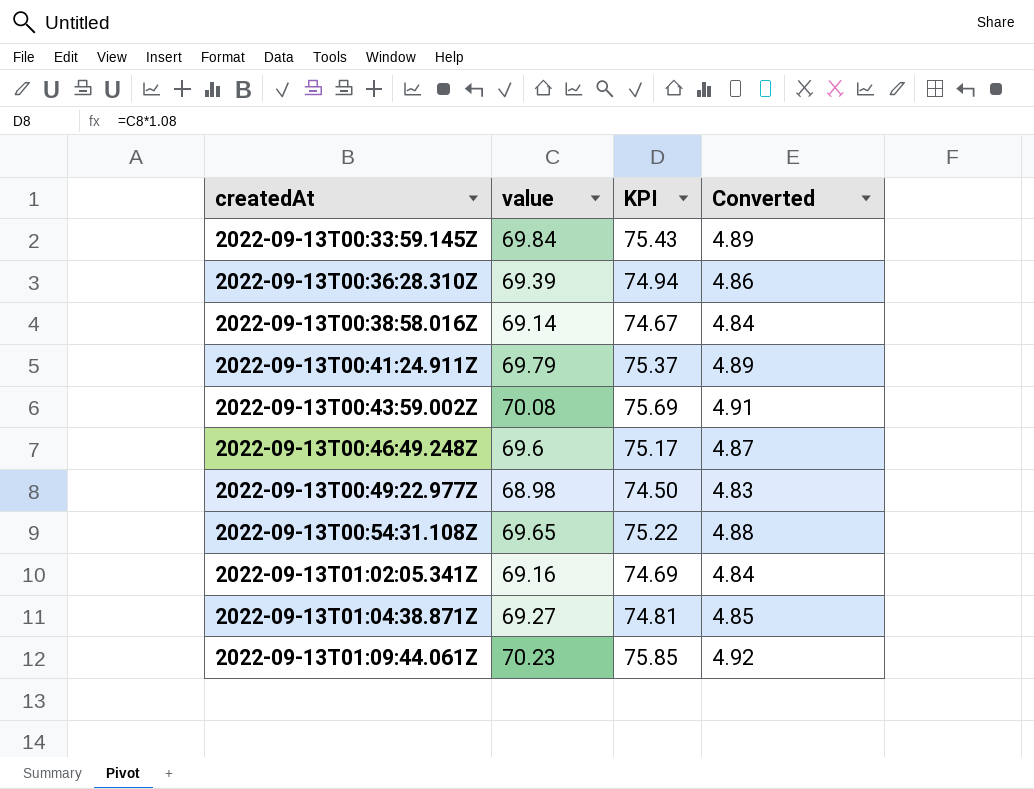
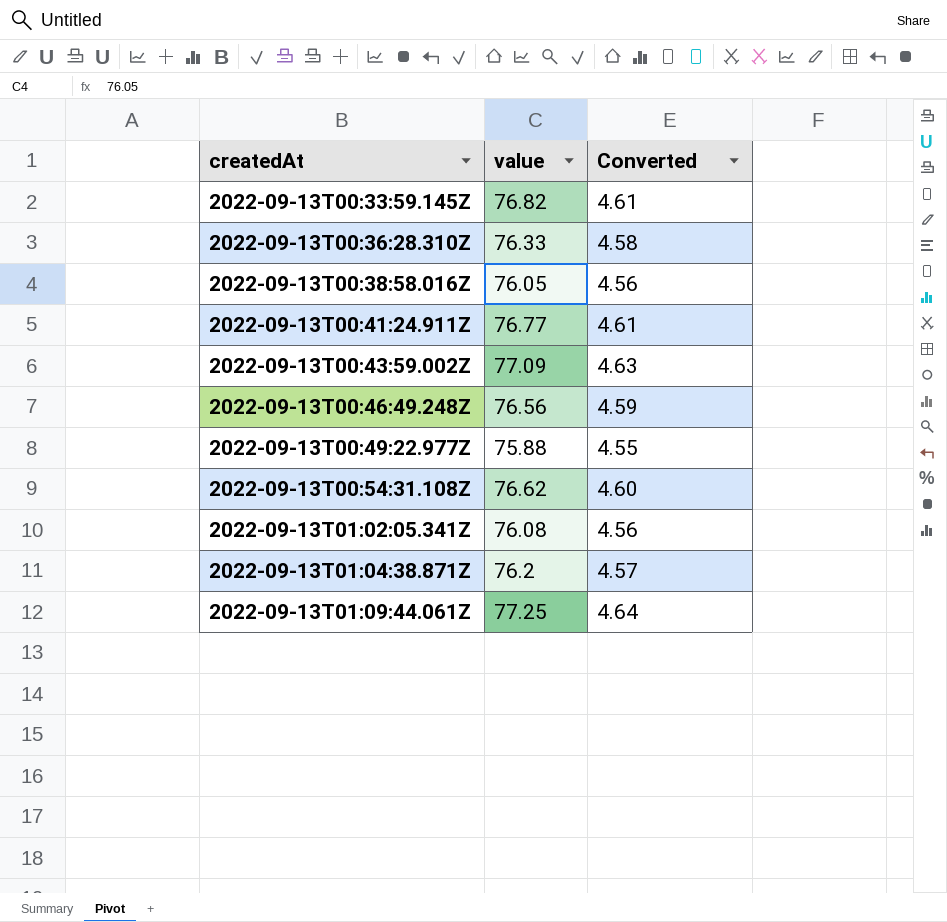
column KPI | formula: [value] * 1.08 -> none
column Converted | formula: [value] * 0.07 -> [value] * 0.06
2022-09-13T00:33:59.145Z | value: 69.84 -> 76.82
2022-09-13T00:36:28.310Z | value: 69.39 -> 76.33
2022-09-13T00:38:58.016Z | value: 69.14 -> 76.05
2022-09-13T00:41:24.911Z | value: 69.79 -> 76.77
2022-09-13T00:43:59.002Z | value: 70.08 -> 77.09
2022-09-13T00:46:49.248Z | value: 69.6 -> 76.56
2022-09-13T00:49:22.977Z | value: 68.98 -> 75.88
2022-09-13T00:54:31.108Z | value: 69.65 -> 76.62
2022-09-13T01:02:05.341Z | value: 69.16 -> 76.08
2022-09-13T01:04:38.871Z | value: 69.27 -> 76.2
2022-09-13T01:09:44.061Z | value: 70.23 -> 77.25

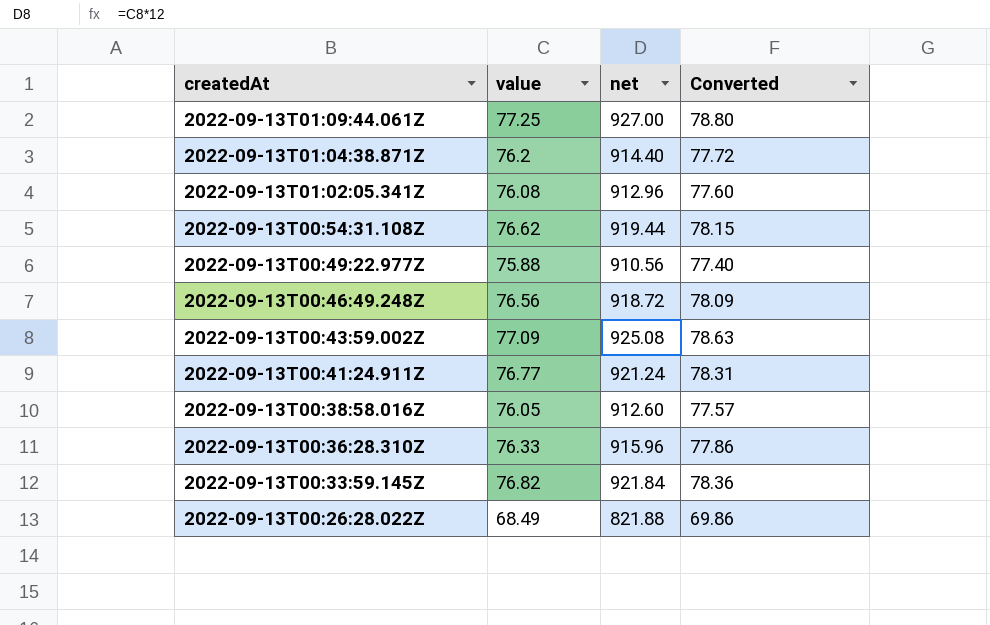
row order: createdAt ascending -> createdAt descending
column net | formula: none -> [value] * 12
column Converted | formula: [value] * 0.06 -> [value] * 1.02
row 2022-09-13T00:26:28.022Z: none -> 68.49 | 821.88 | 69.86

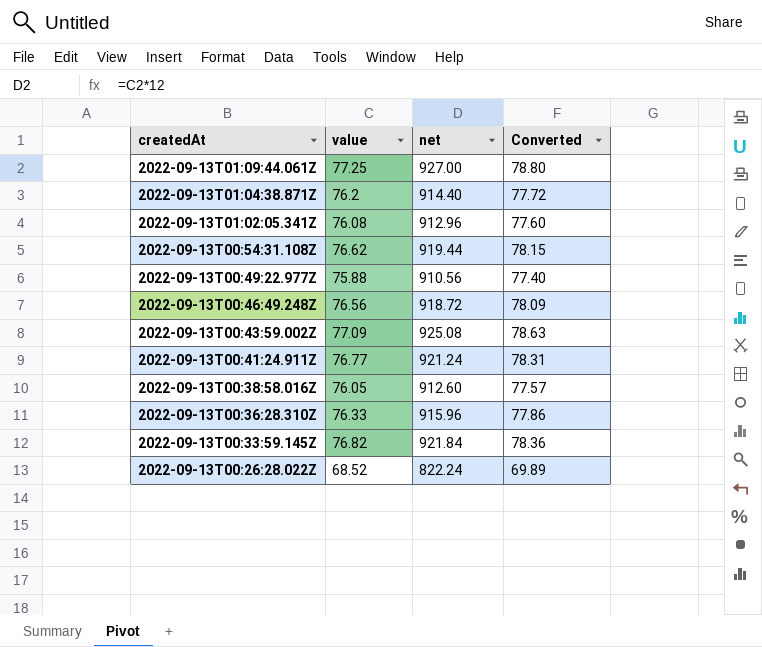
2022-09-13T00:26:28.022Z | value: 68.49 -> 68.52
2022-09-13T00:26:28.022Z | net: 821.88 -> 822.24
2022-09-13T00:26:28.022Z | Converted: 69.86 -> 69.89

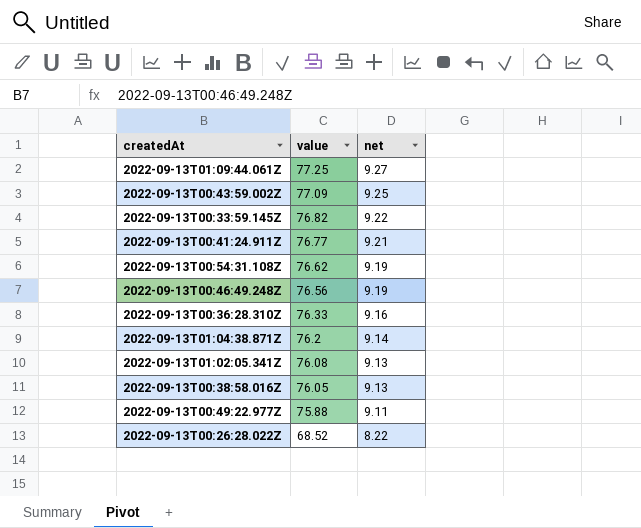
row order: createdAt descending -> value descending
column Converted | formula: [value] * 1.02 -> none
column net | formula: [value] * 12 -> [value] * 0.12

